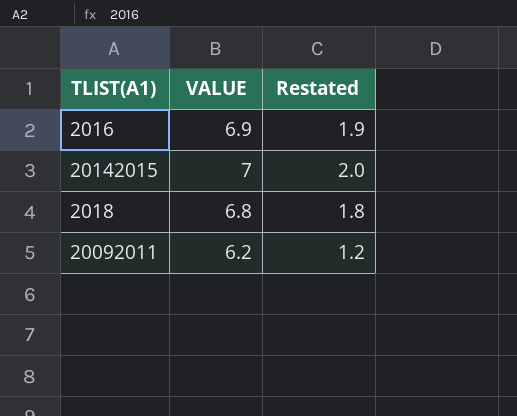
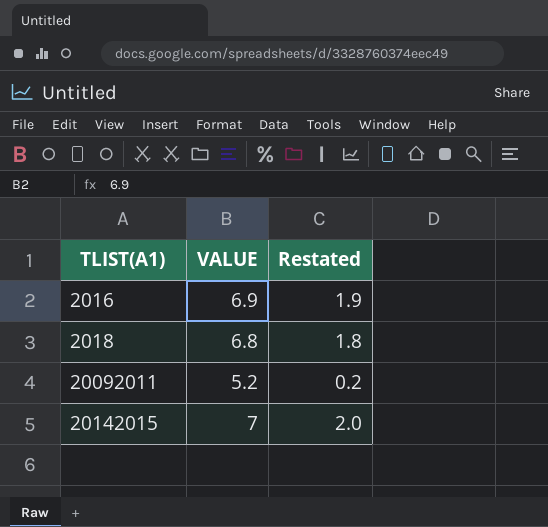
row order: none -> TLIST(A1) ascending
20092011 | VALUE: 6.2 -> 5.2
20092011 | Restated: 1.2 -> 0.2

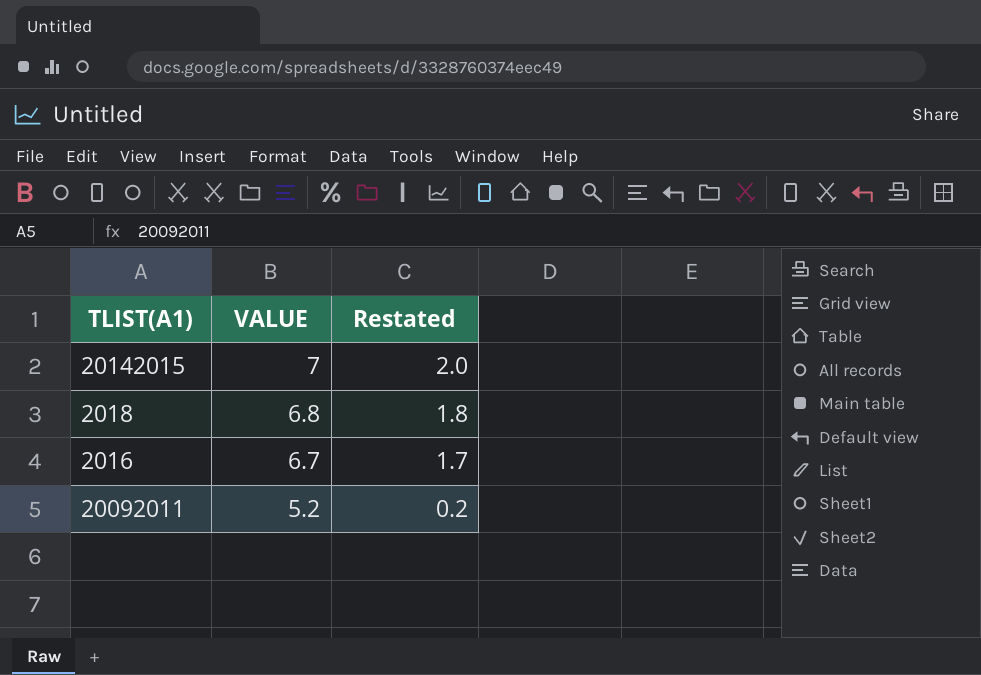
row order: TLIST(A1) ascending -> VALUE descending
2016 | VALUE: 6.9 -> 6.7
2016 | Restated: 1.9 -> 1.7

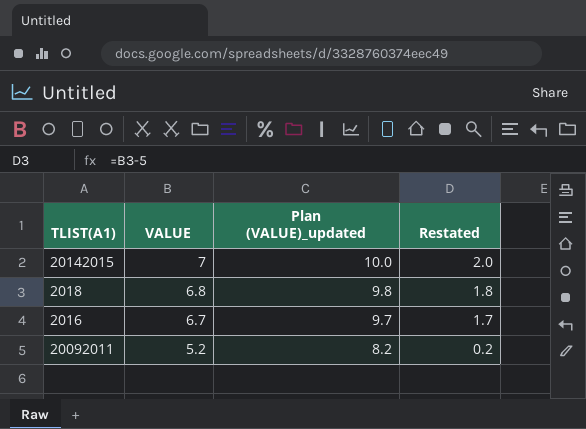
column Plan (VALUE)_updated | formula: none -> [VALUE] + 3

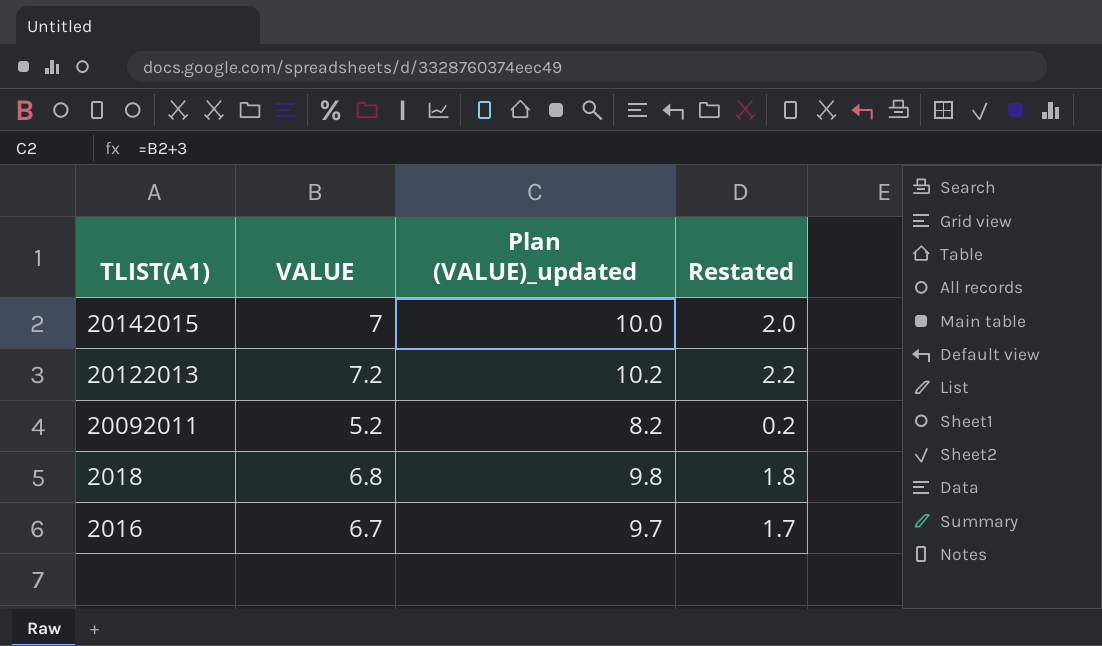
row order: VALUE descending -> TLIST(A1) descending
row 20122013: none -> 7.2 | 10.2 | 2.2

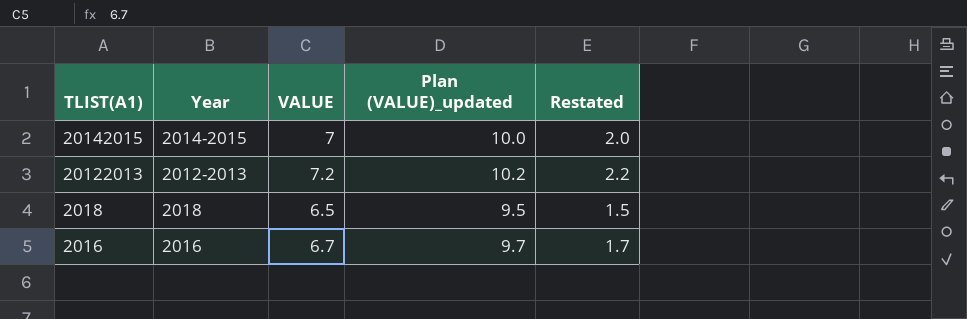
column Year | position: none -> 2
row 20092011: 5.2 | 8.2 | 0.2 -> none
2018 | VALUE: 6.8 -> 6.5
2018 | Plan (VALUE)_updated: 9.8 -> 9.5
2018 | Restated: 1.8 -> 1.5

